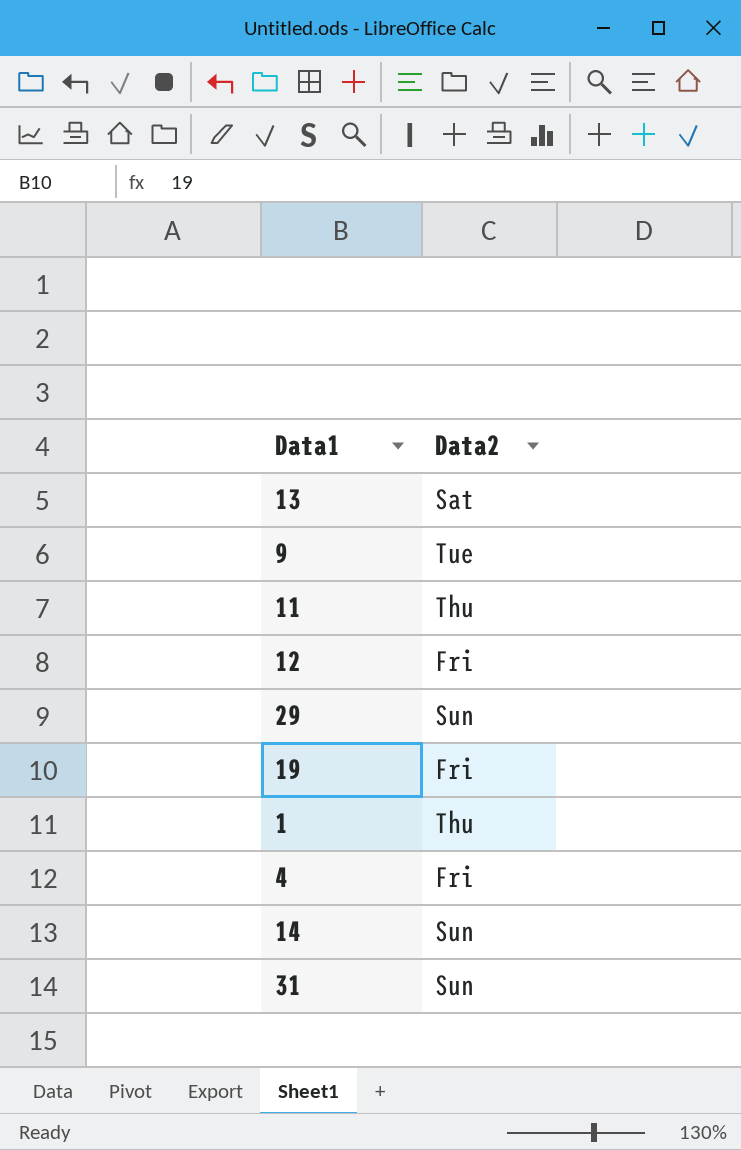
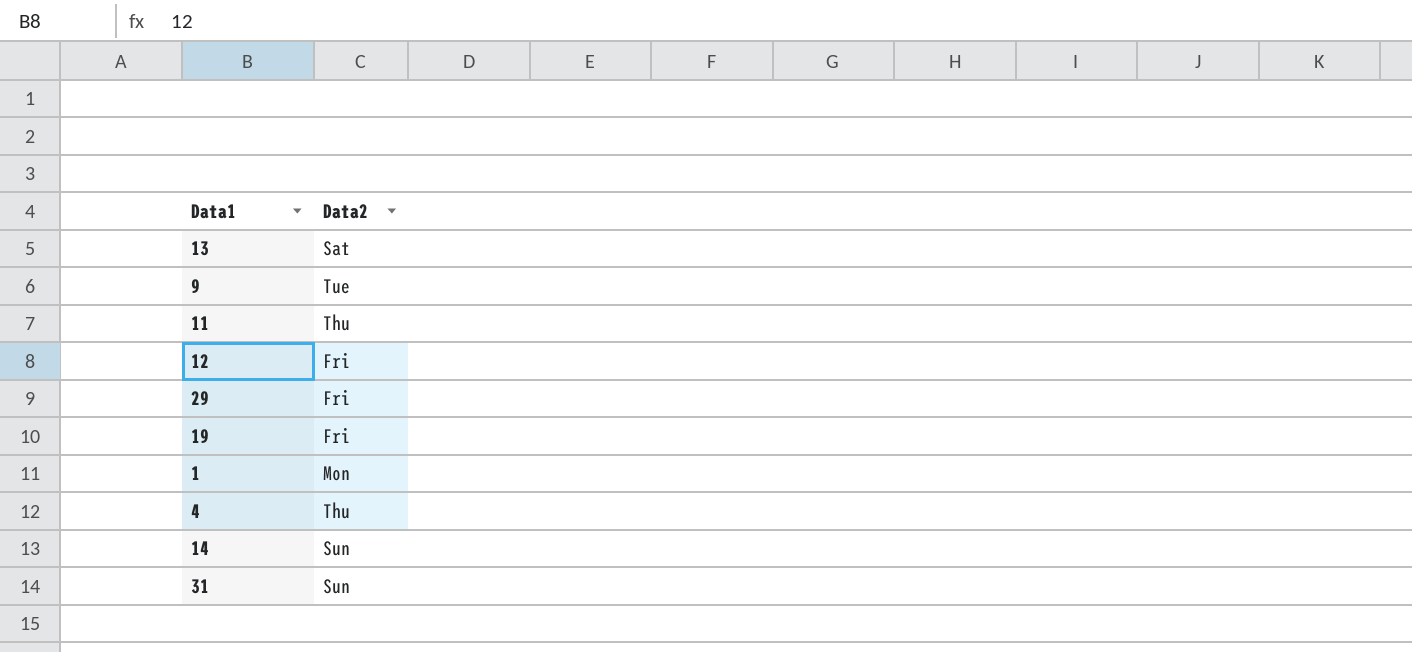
29 | Data2: Sun -> Fri
1 | Data2: Thu -> Mon
4 | Data2: Fri -> Thu

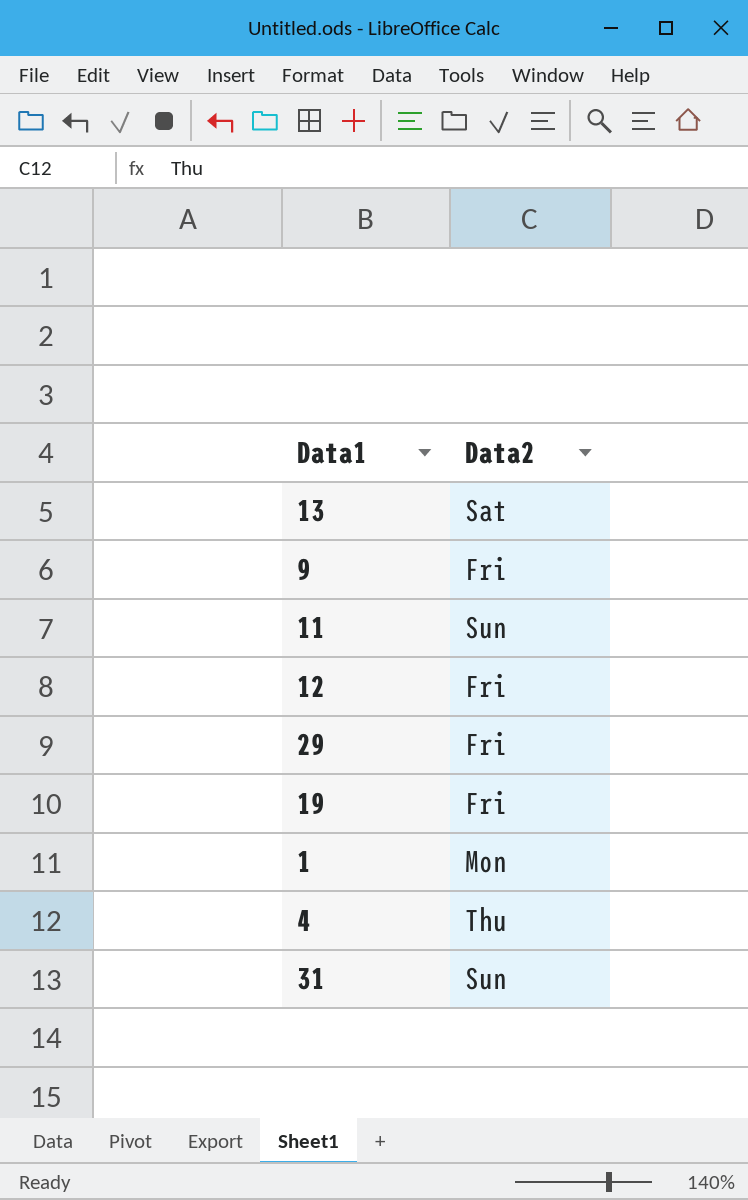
row 14: Sun -> none
9 | Data2: Tue -> Fri
11 | Data2: Thu -> Sun

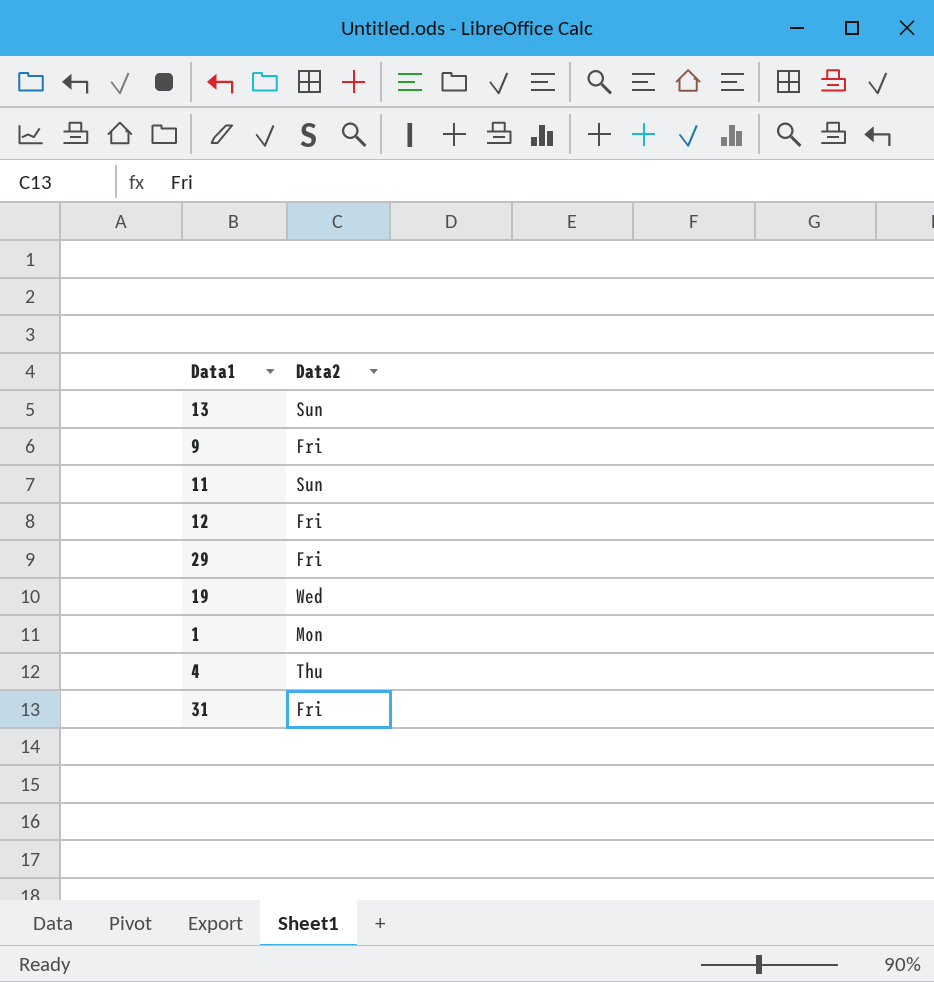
13 | Data2: Sat -> Sun
19 | Data2: Fri -> Wed
31 | Data2: Sun -> Fri

